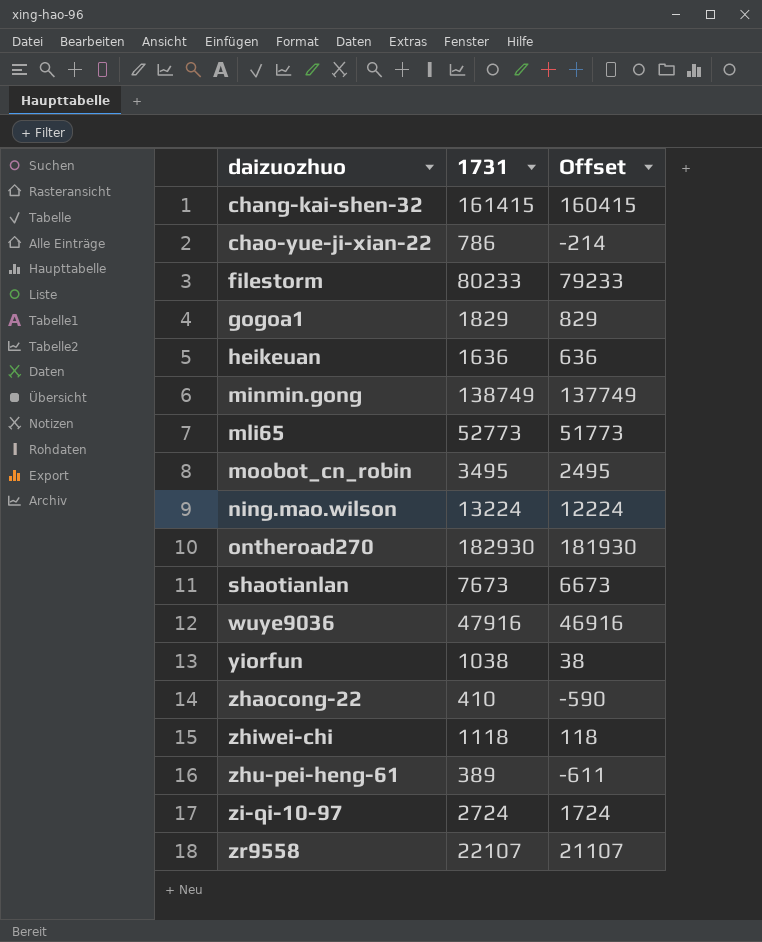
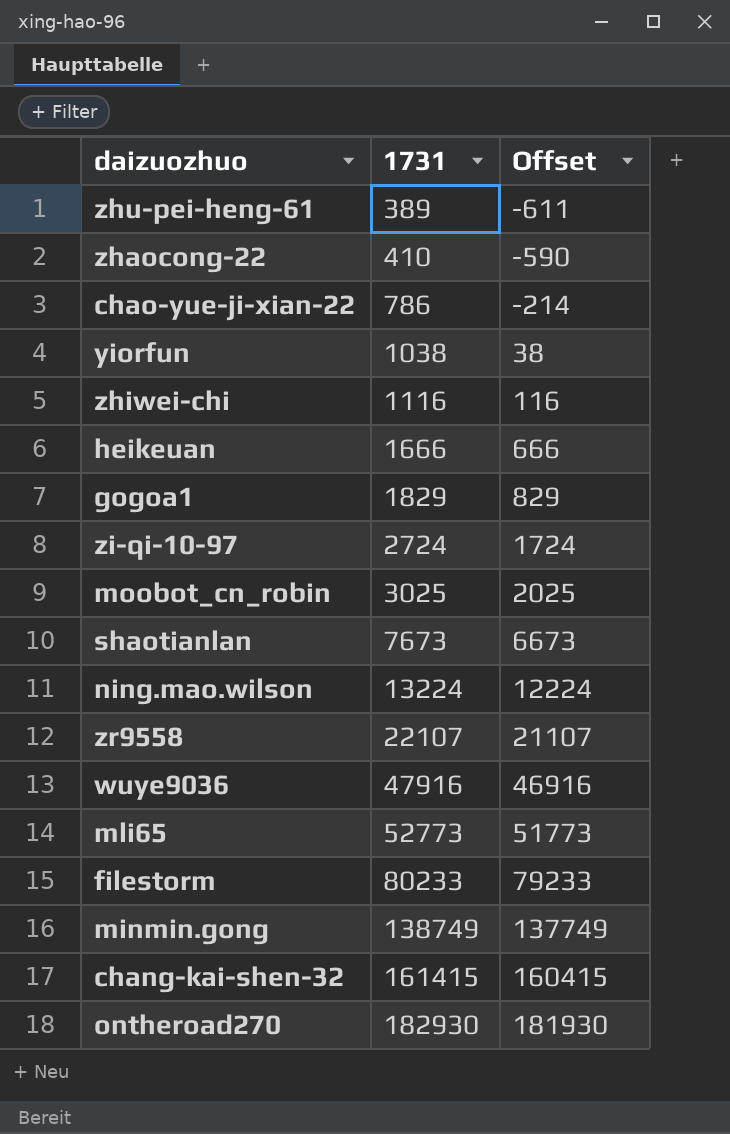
row order: daizuozhuo ascending -> 1731 ascending
zhiwei-chi | 1731: 1118 -> 1116
zhiwei-chi | Offset: 118 -> 116
heikeuan | 1731: 1636 -> 1666
heikeuan | Offset: 636 -> 666
moobot_cn_robin | 1731: 3495 -> 3025
moobot_cn_robin | Offset: 2495 -> 2025

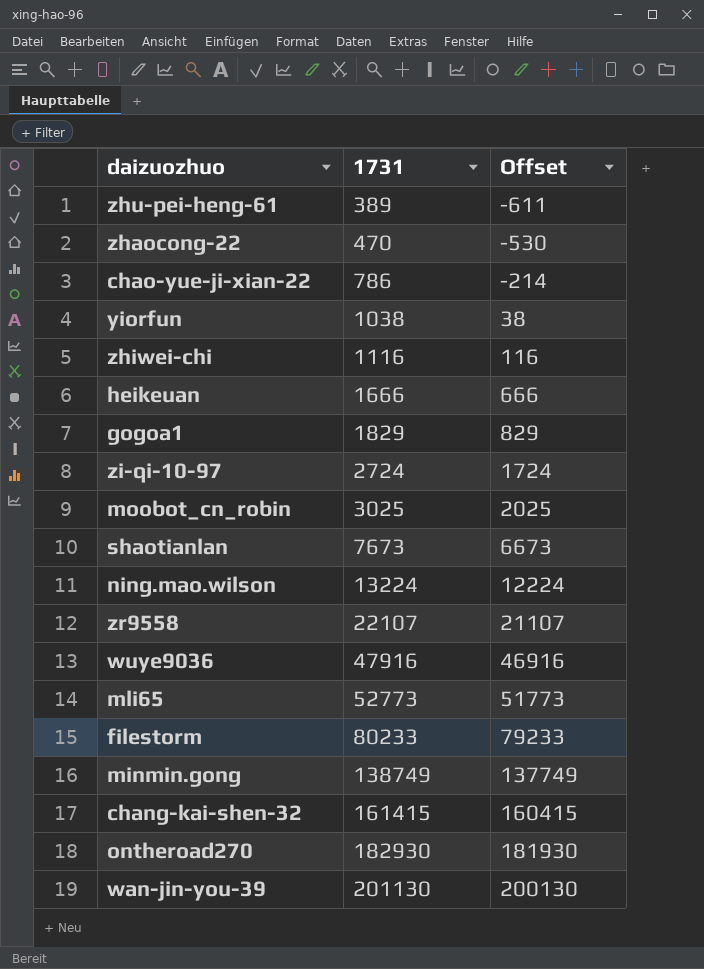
zhaocong-22 | 1731: 410 -> 470
zhaocong-22 | Offset: -590 -> -530
row wan-jin-you-39: none -> 201130 | 200130

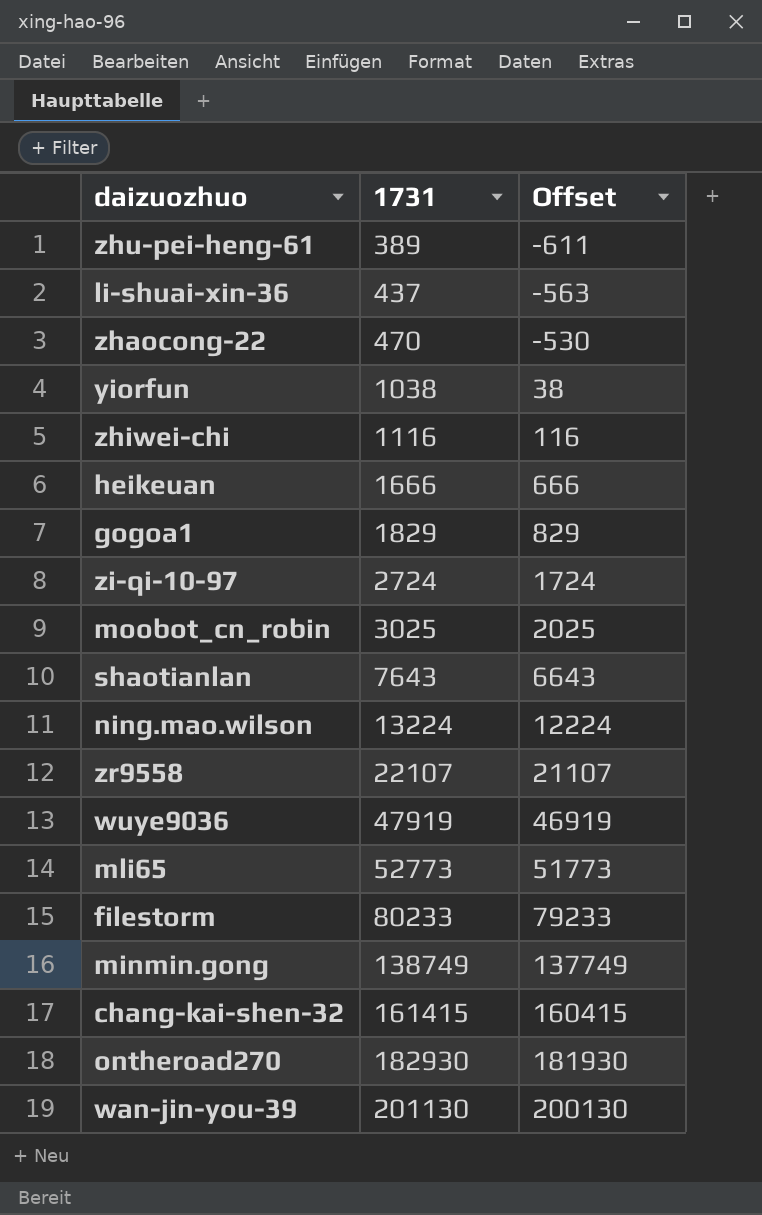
row chao-yue-ji-xian-22: 786 | -214 -> none
row li-shuai-xin-36: none -> 437 | -563
shaotianlan | 1731: 7673 -> 7643
shaotianlan | Offset: 6673 -> 6643
wuye9036 | 1731: 47916 -> 47919
wuye9036 | Offset: 46916 -> 46919

